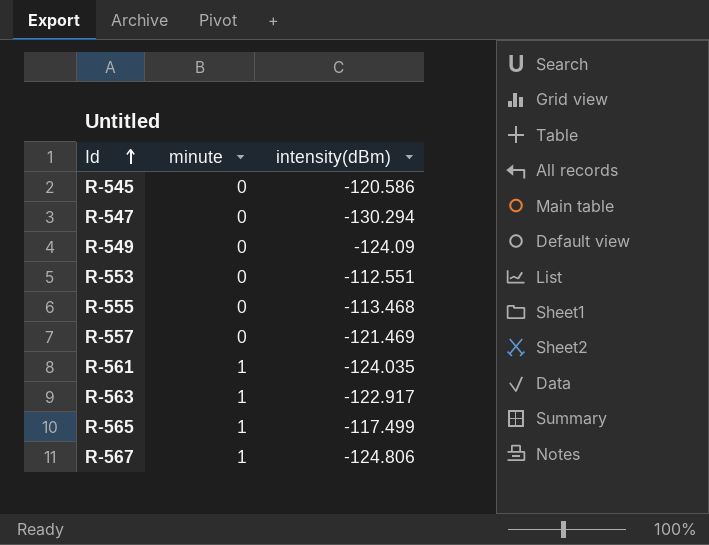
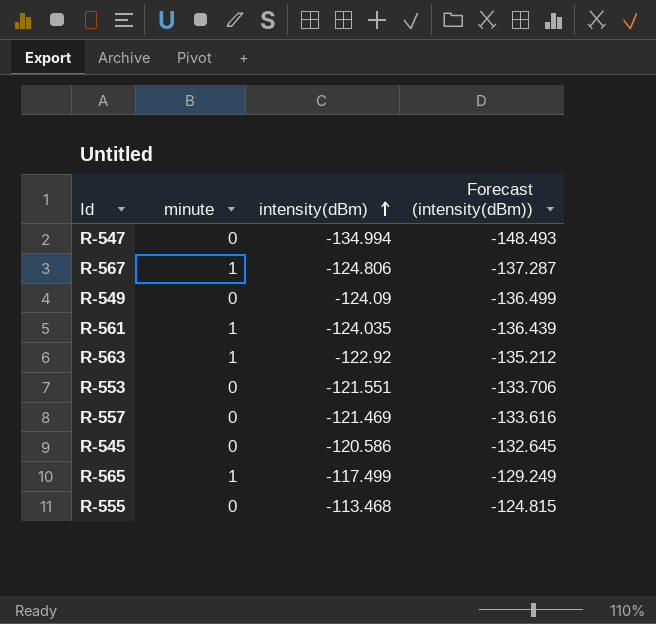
row order: Id ascending -> intensity(dBm) ascending
column Forecast (intensity(dBm)) | formula: none -> [intensity(dBm)] * 1.1
R-547 | intensity(dBm): -130.294 -> -134.994
R-563 | intensity(dBm): -122.917 -> -122.92
R-553 | intensity(dBm): -112.551 -> -121.551

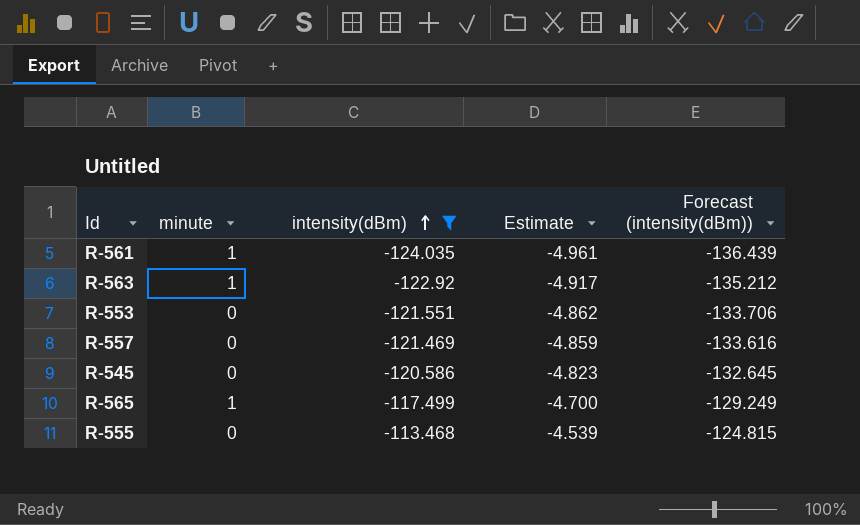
filter: none -> intensity(dBm) >= -124.035
column Estimate | formula: none -> [intensity(dBm)] * 0.04

